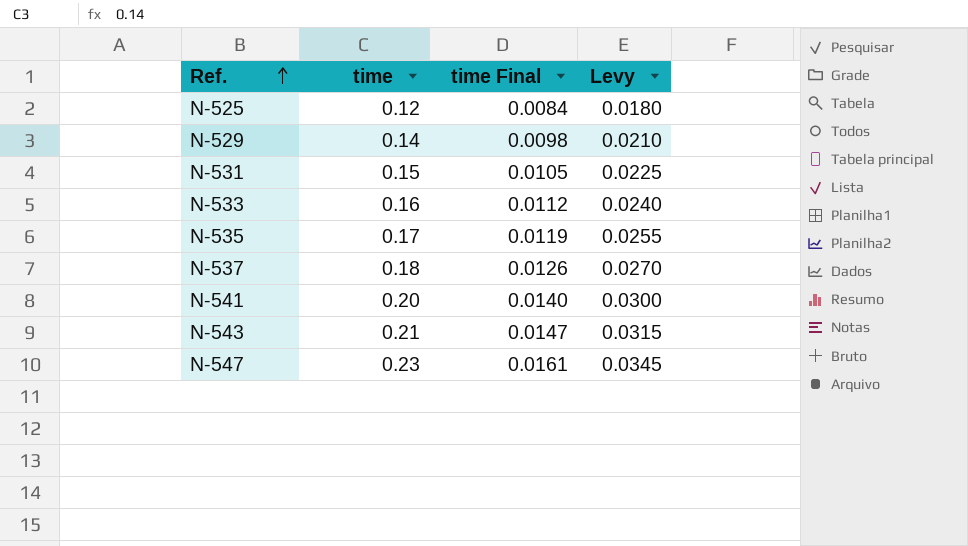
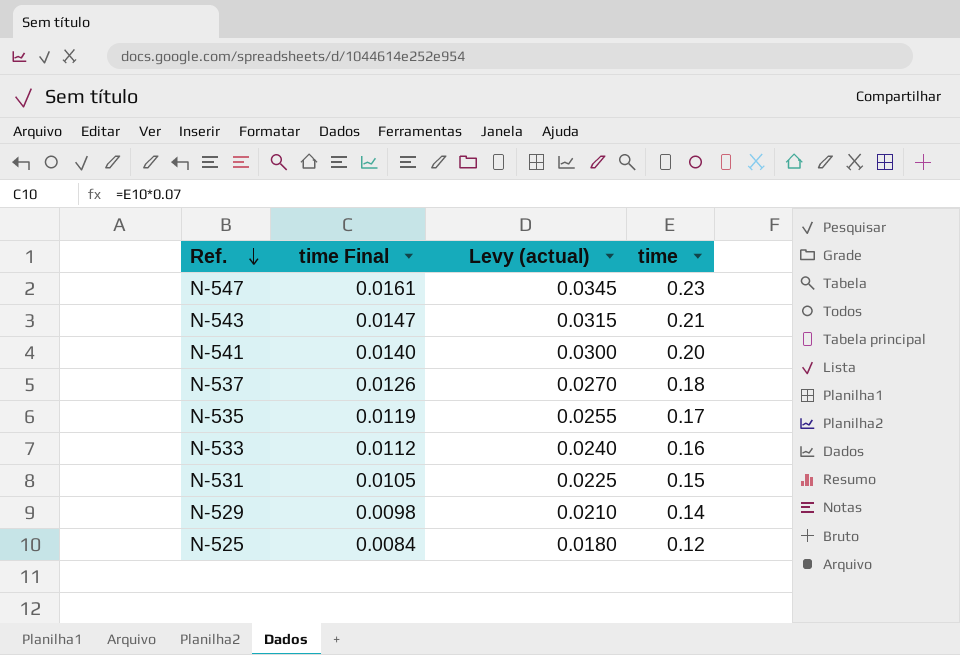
row order: Ref. ascending -> Ref. descending
column name: Levy -> Levy (actual)
column time | position: 2 -> 4

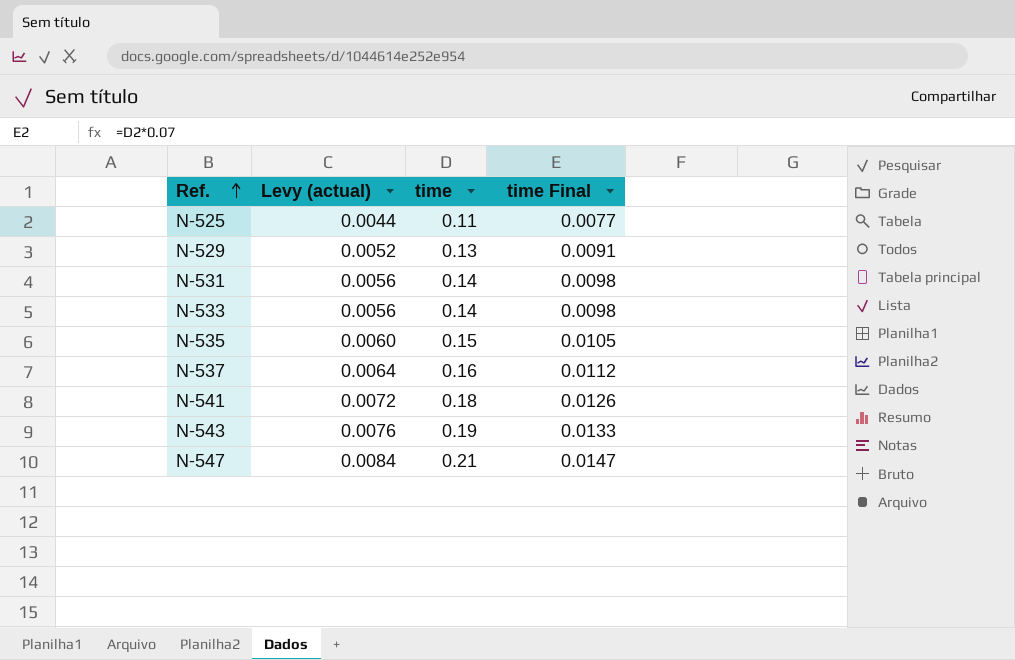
row order: Ref. descending -> Ref. ascending
column Levy (actual) | formula: [time] * 0.15 -> [time] * 0.04
column time Final | position: 2 -> 4
N-525 | time: 0.12 -> 0.11
N-525 | time Final: 0.0084 -> 0.0077
N-529 | time: 0.14 -> 0.13
N-529 | time Final: 0.0098 -> 0.0091
N-531 | time: 0.15 -> 0.14
N-531 | time Final: 0.0105 -> 0.0098
N-533 | time: 0.16 -> 0.14
N-533 | time Final: 0.0112 -> 0.0098
N-535 | time: 0.17 -> 0.15
N-535 | time Final: 0.0119 -> 0.0105
N-537 | time: 0.18 -> 0.16
N-537 | time Final: 0.0126 -> 0.0112
N-541 | time: 0.20 -> 0.18
N-541 | time Final: 0.0140 -> 0.0126
N-543 | time: 0.21 -> 0.19
N-543 | time Final: 0.0147 -> 0.0133
N-547 | time: 0.23 -> 0.21
N-547 | time Final: 0.0161 -> 0.0147

